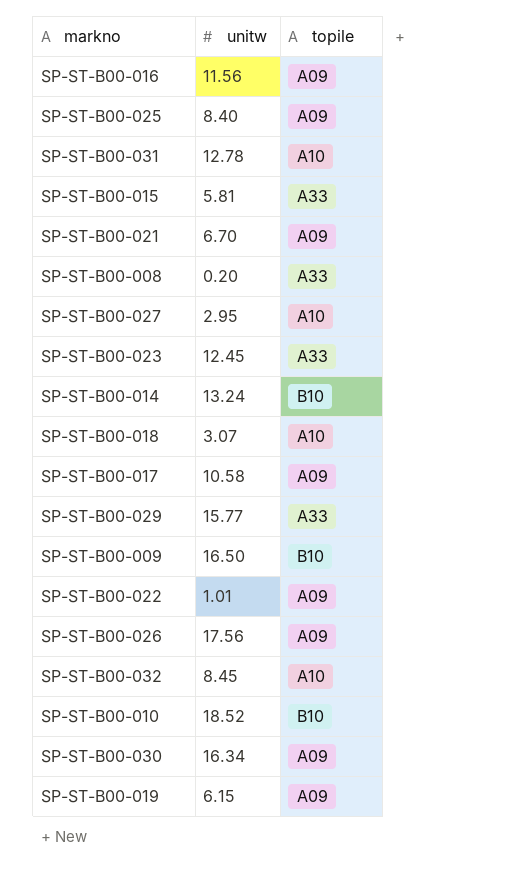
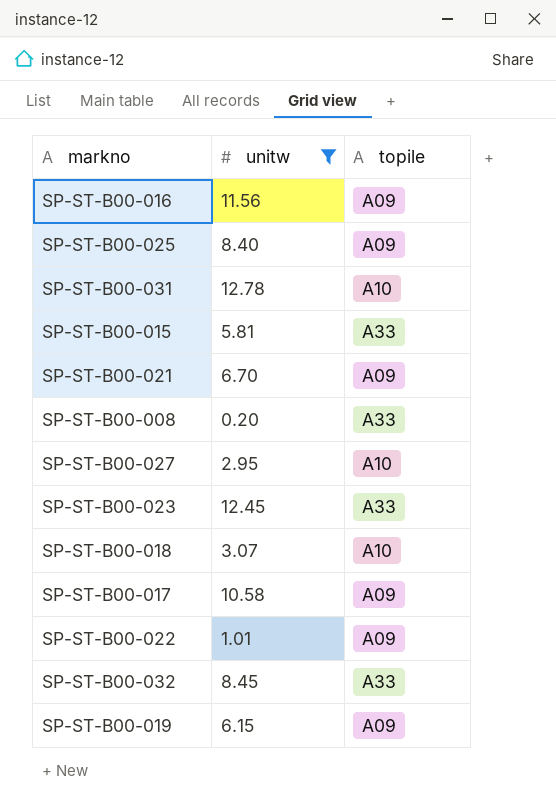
filter: none -> unitw <= 12.78
SP-ST-B00-032 | topile: A10 -> A33

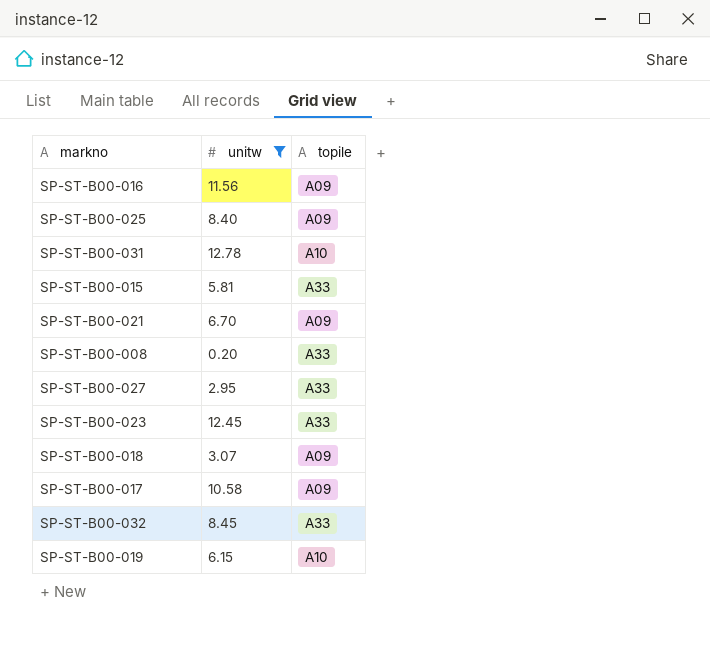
row SP-ST-B00-022: 1.01 | A09 -> none
SP-ST-B00-027 | topile: A10 -> A33
SP-ST-B00-018 | topile: A10 -> A09
SP-ST-B00-019 | topile: A09 -> A10

